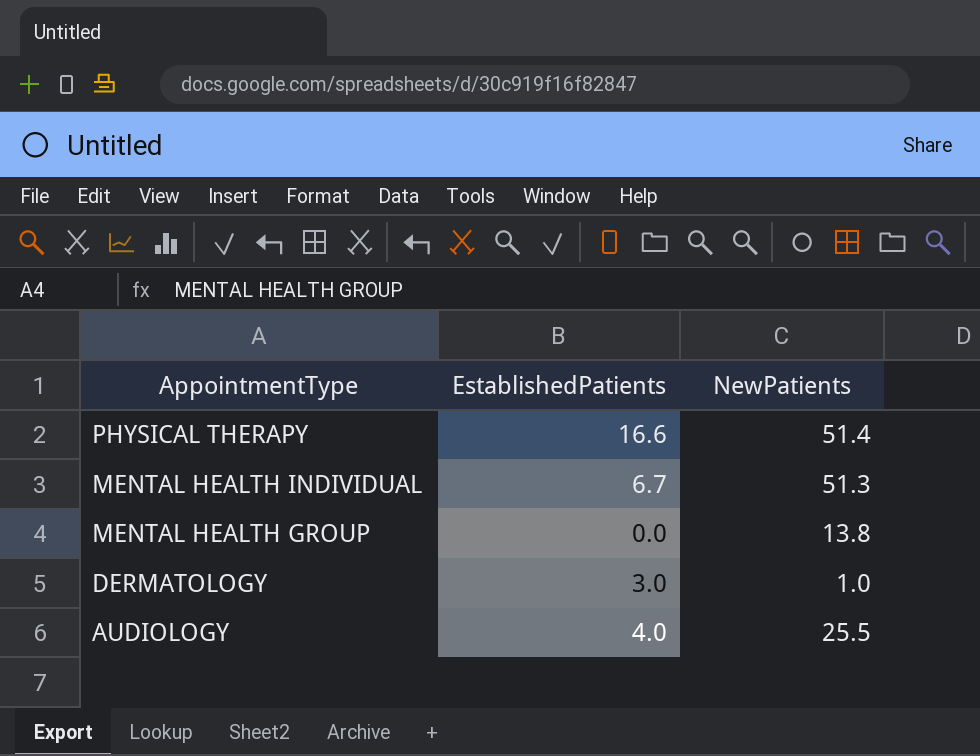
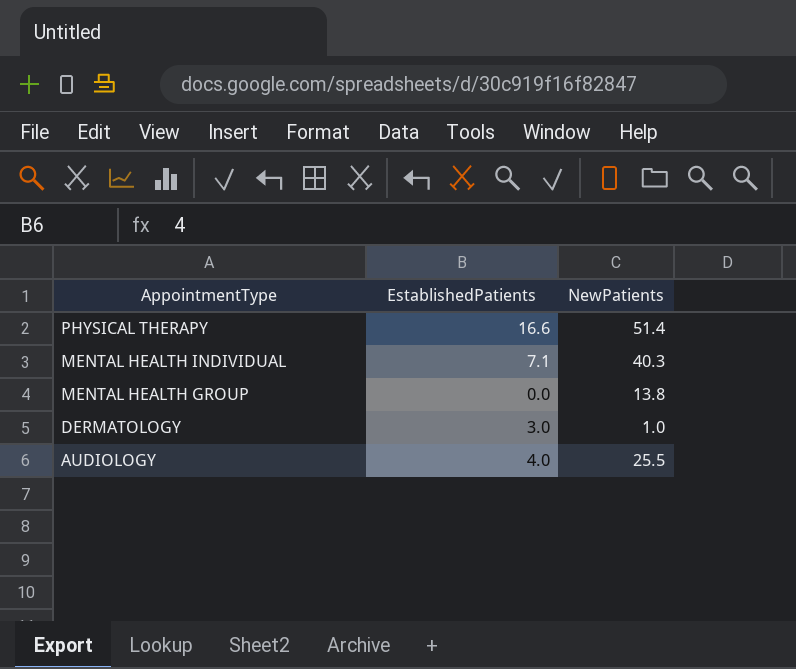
MENTAL HEALTH INDIVIDUAL | EstablishedPatients: 6.7 -> 7.1
MENTAL HEALTH INDIVIDUAL | NewPatients: 51.3 -> 40.3

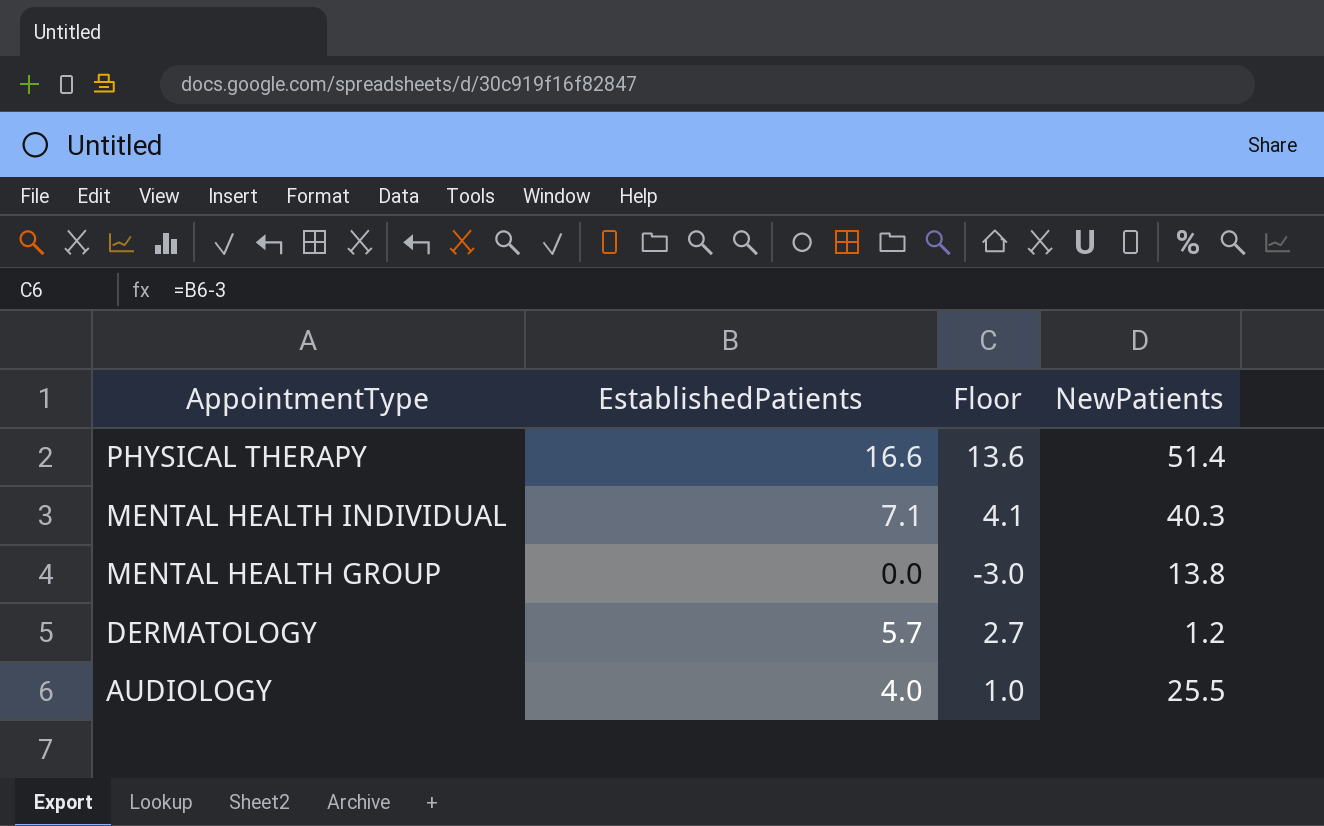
column Floor | formula: none -> [EstablishedPatients] - 3
DERMATOLOGY | EstablishedPatients: 3.0 -> 5.7
DERMATOLOGY | NewPatients: 1.0 -> 1.2

